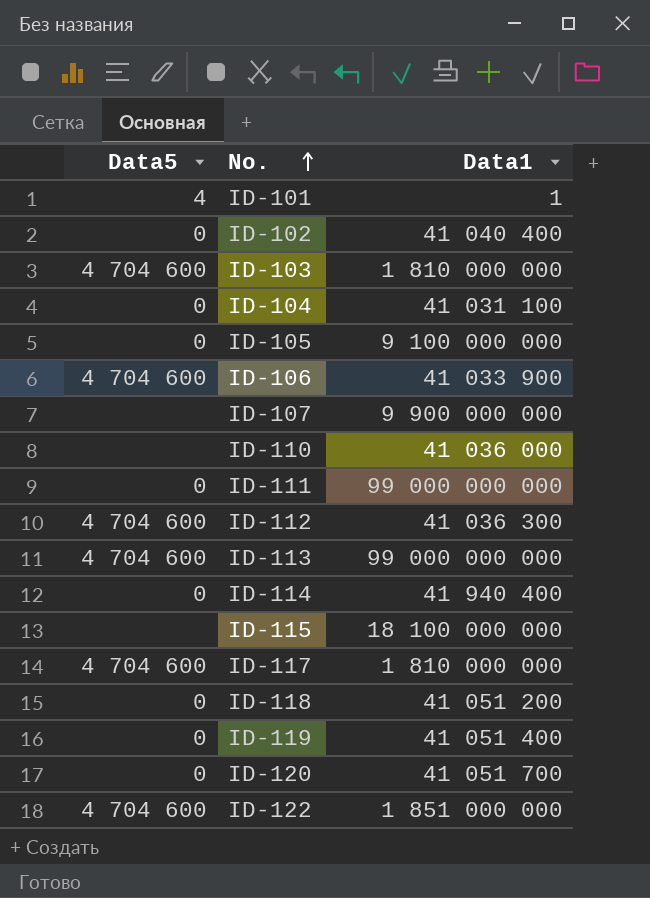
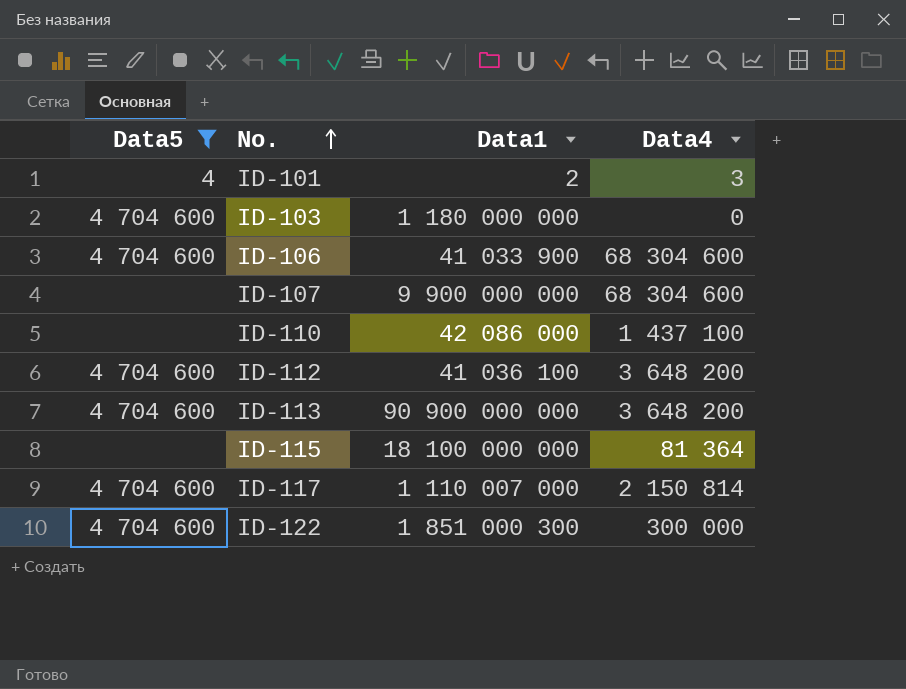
filter: none -> Data5 != 0
column Data4 | position: none -> 4
ID-101 | Data1: 1 -> 2
ID-103 | Data1: 1 810 000 000 -> 1 180 000 000
ID-110 | Data1: 41 036 000 -> 42 086 000
ID-112 | Data1: 41 036 300 -> 41 036 100
ID-113 | Data1: 99 000 000 000 -> 90 900 000 000
ID-117 | Data1: 1 810 000 000 -> 1 110 007 000
ID-122 | Data1: 1 851 000 000 -> 1 851 000 300

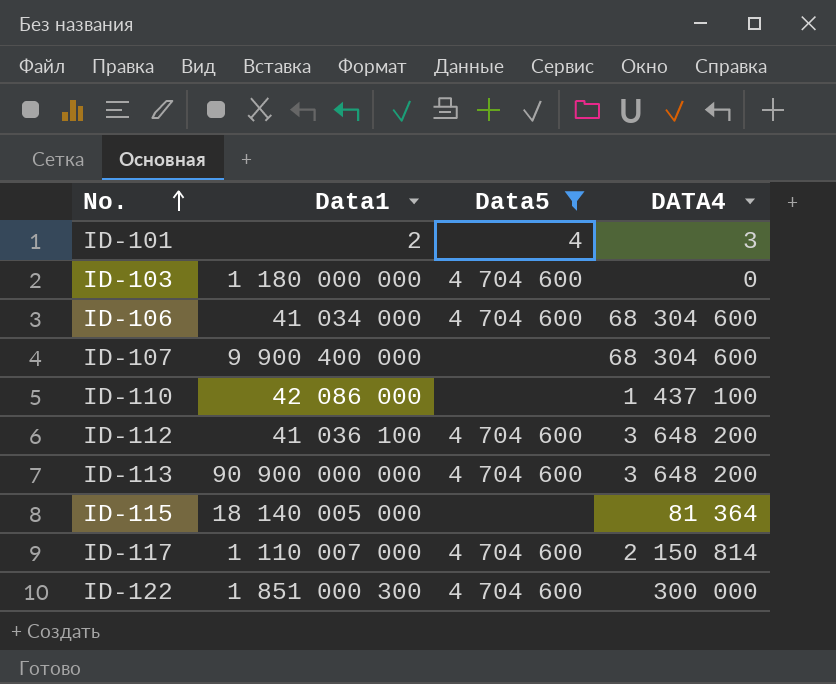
column Data5 | position: 1 -> 3
column name: Data4 -> DATA4
ID-106 | Data1: 41 033 900 -> 41 034 000
ID-107 | Data1: 9 900 000 000 -> 9 900 400 000
ID-115 | Data1: 18 100 000 000 -> 18 140 005 000

